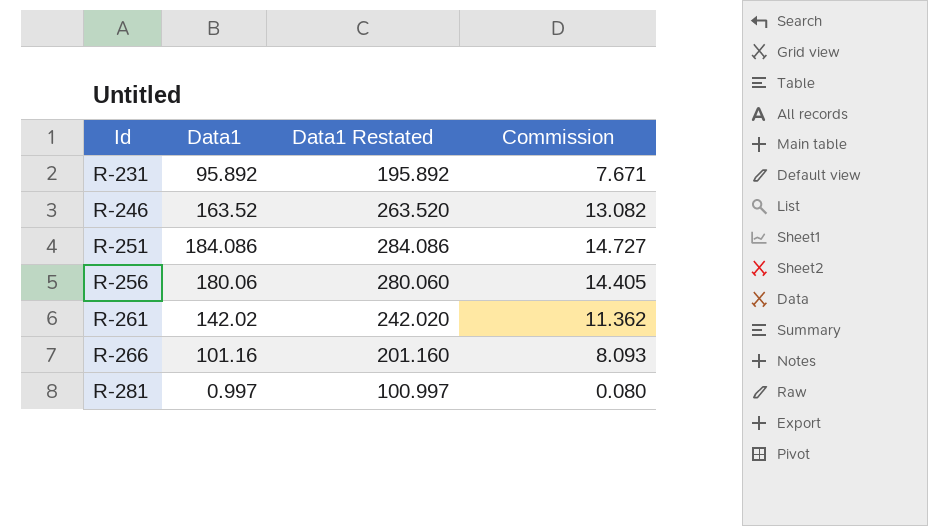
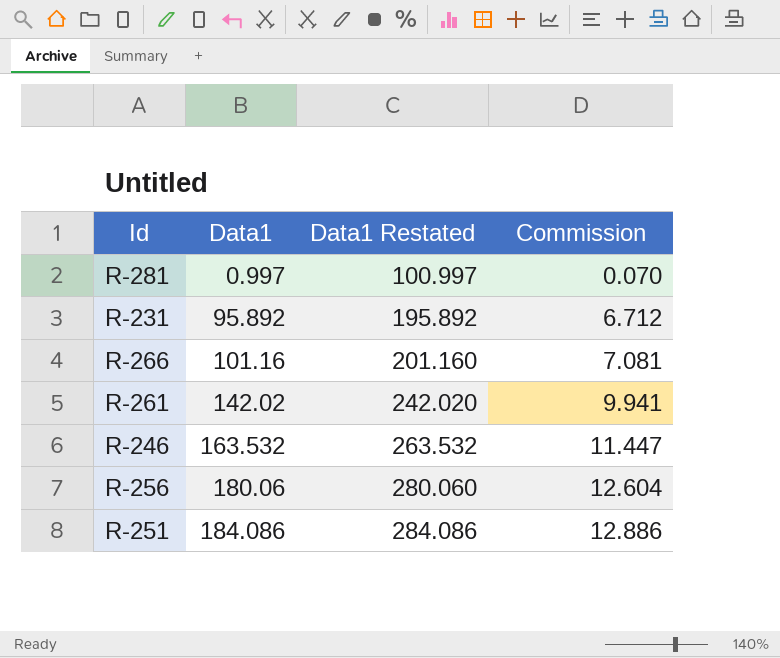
row order: Id ascending -> Data1 ascending
column Commission | formula: [Data1] * 0.08 -> [Data1] * 0.07
R-246 | Data1: 163.52 -> 163.532
R-246 | Data1 Restated: 263.520 -> 263.532

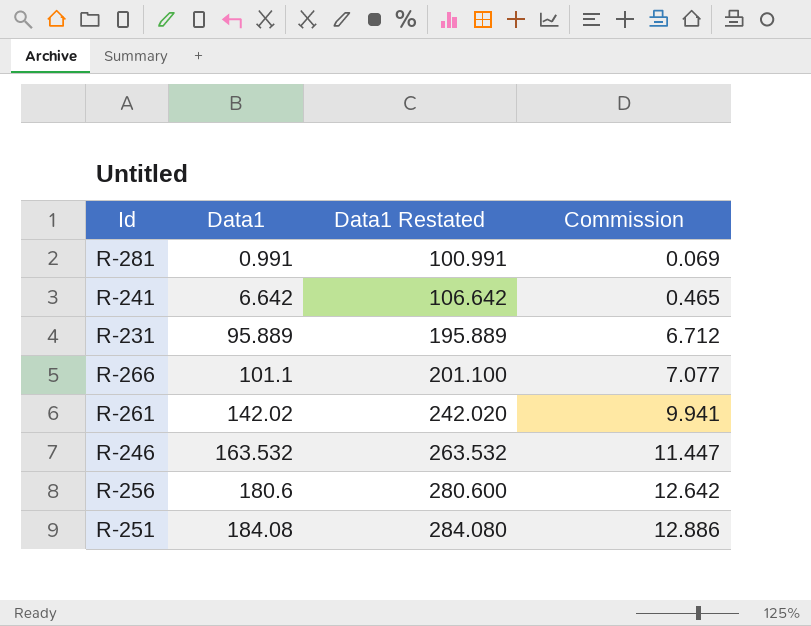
R-281 | Data1: 0.997 -> 0.991
R-281 | Data1 Restated: 100.997 -> 100.991
R-281 | Commission: 0.070 -> 0.069
row R-241: none -> 6.642 | 106.642 | 0.465
R-231 | Data1: 95.892 -> 95.889
R-231 | Data1 Restated: 195.892 -> 195.889
R-266 | Data1: 101.16 -> 101.1
R-266 | Data1 Restated: 201.160 -> 201.100
R-266 | Commission: 7.081 -> 7.077
R-256 | Data1: 180.06 -> 180.6
R-256 | Data1 Restated: 280.060 -> 280.600
R-256 | Commission: 12.604 -> 12.642
R-251 | Data1: 184.086 -> 184.08
R-251 | Data1 Restated: 284.086 -> 284.080

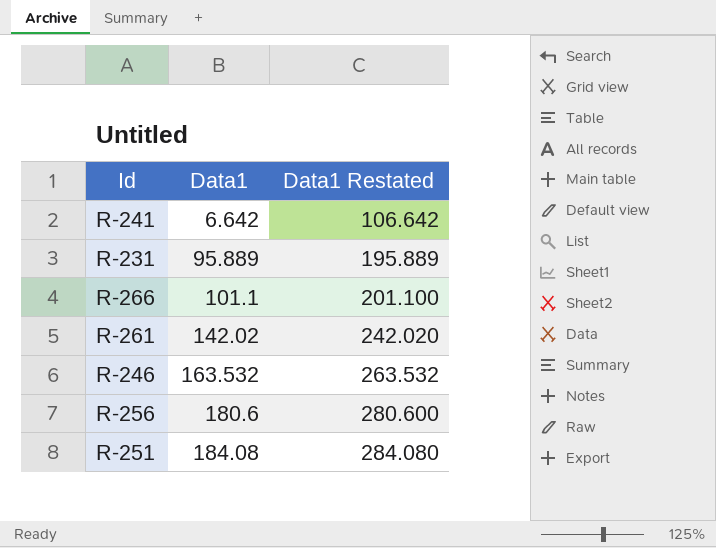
column Commission | formula: [Data1] * 0.07 -> none
row R-281: 0.991 | 100.991 | 0.069 -> none

